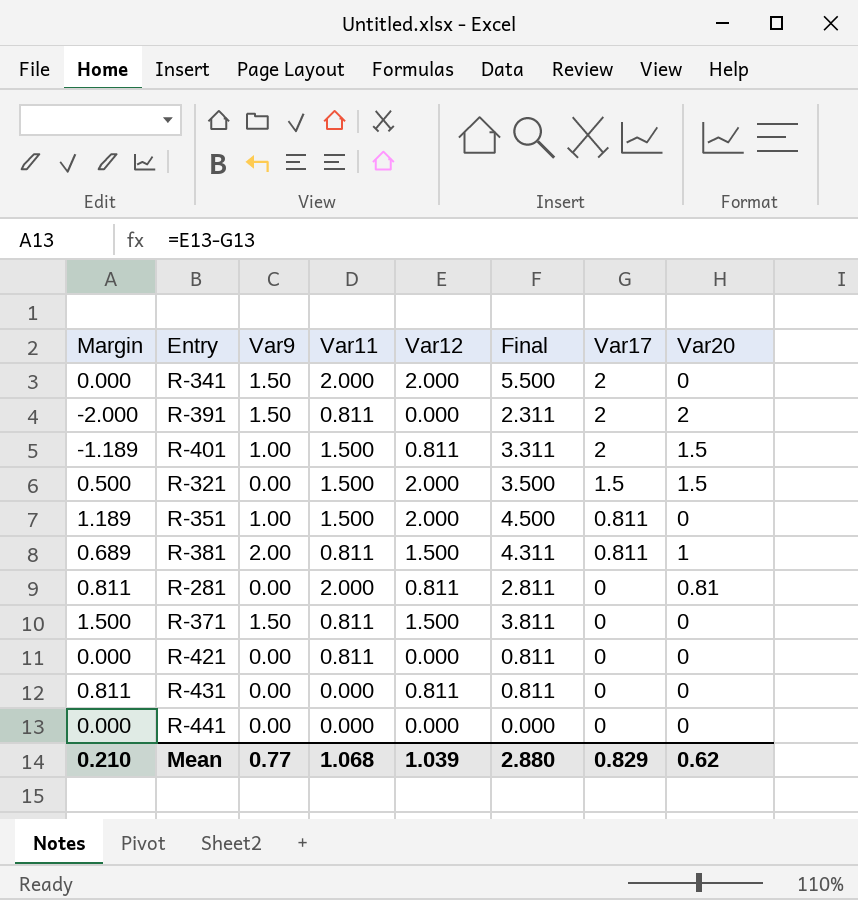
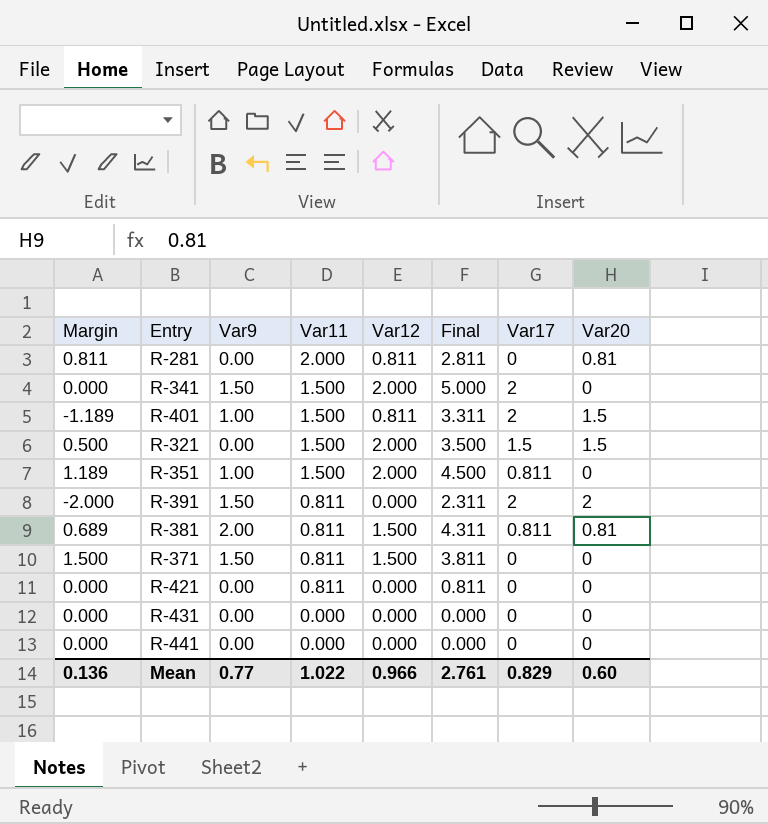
row order: Var17 descending -> Var11 descending
R-341 | Var11: 2.000 -> 1.500
R-341 | Final: 5.500 -> 5.000
R-381 | Var20: 1 -> 0.81
R-431 | Margin: 0.811 -> 0.000
R-431 | Var12: 0.811 -> 0.000
R-431 | Final: 0.811 -> 0.000
Mean | Margin: 0.210 -> 0.136
Mean | Var11: 1.068 -> 1.022
Mean | Var12: 1.039 -> 0.966
Mean | Final: 2.880 -> 2.761
Mean | Var20: 0.62 -> 0.60

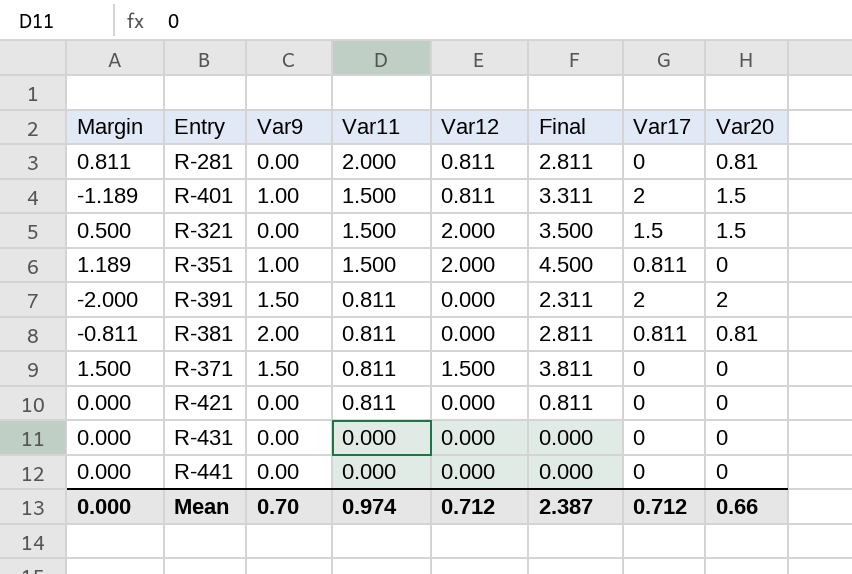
row R-341: 0.000 | 1.50 | 1.500 | 2.000 | 5.000 | 2 | 0 -> none
R-381 | Margin: 0.689 -> -0.811
R-381 | Var12: 1.500 -> 0.000
R-381 | Final: 4.311 -> 2.811
Mean | Margin: 0.136 -> 0.000
Mean | Var9: 0.77 -> 0.70
Mean | Var11: 1.022 -> 0.974
Mean | Var12: 0.966 -> 0.712
Mean | Final: 2.761 -> 2.387
Mean | Var17: 0.829 -> 0.712
Mean | Var20: 0.60 -> 0.66

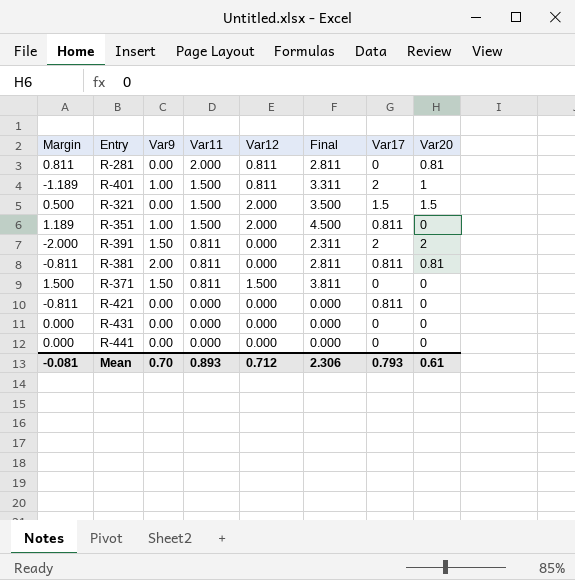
R-401 | Var20: 1.5 -> 1
R-421 | Margin: 0.000 -> -0.811
R-421 | Var11: 0.811 -> 0.000
R-421 | Final: 0.811 -> 0.000
R-421 | Var17: 0 -> 0.811
Mean | Margin: 0.000 -> -0.081
Mean | Var11: 0.974 -> 0.893
Mean | Final: 2.387 -> 2.306
Mean | Var17: 0.712 -> 0.793
Mean | Var20: 0.66 -> 0.61

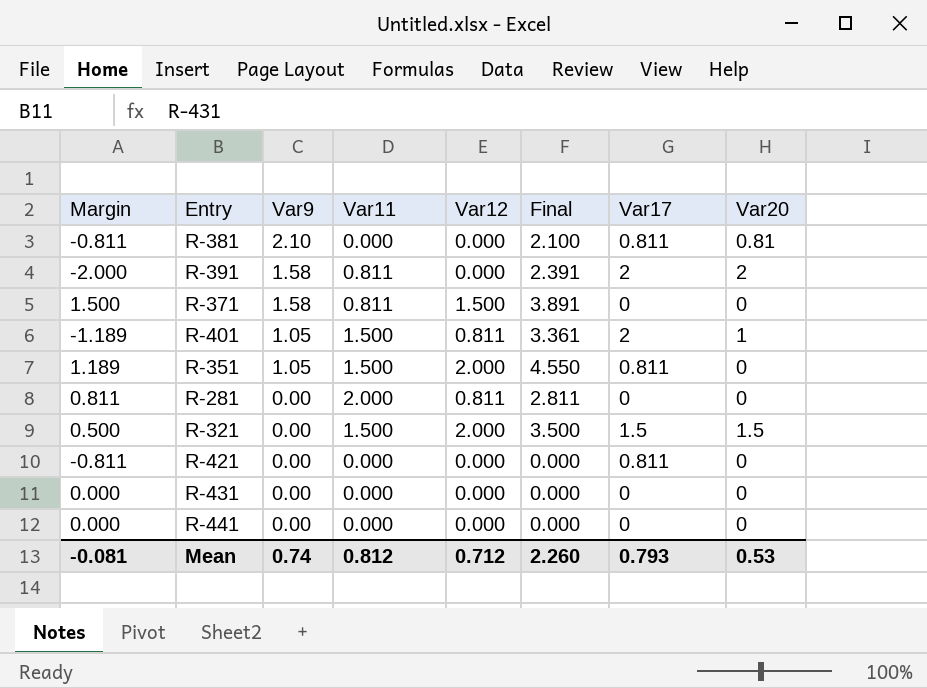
row order: Var11 descending -> Var9 descending
R-381 | Var9: 2.00 -> 2.10
R-381 | Var11: 0.811 -> 0.000
R-381 | Final: 2.811 -> 2.100
R-391 | Var9: 1.50 -> 1.58
R-391 | Final: 2.311 -> 2.391
R-371 | Var9: 1.50 -> 1.58
R-371 | Final: 3.811 -> 3.891
R-401 | Var9: 1.00 -> 1.05
R-401 | Final: 3.311 -> 3.361
R-351 | Var9: 1.00 -> 1.05
R-351 | Final: 4.500 -> 4.550
R-281 | Var20: 0.81 -> 0
Mean | Var9: 0.70 -> 0.74
Mean | Var11: 0.893 -> 0.812
Mean | Final: 2.306 -> 2.260
Mean | Var20: 0.61 -> 0.53

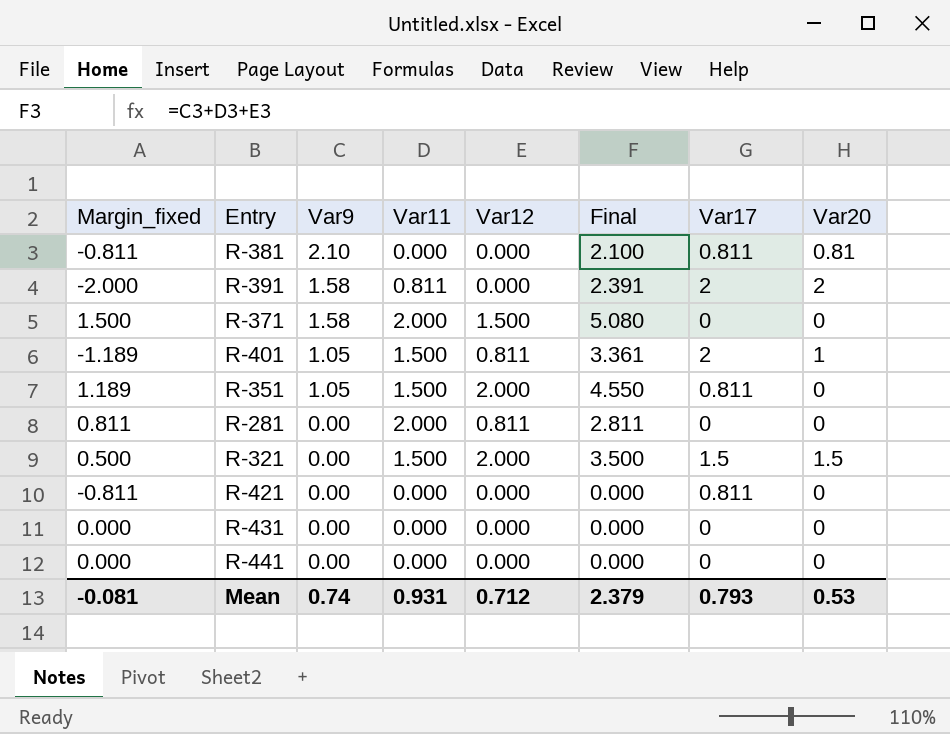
column name: Margin -> Margin_fixed
R-371 | Var11: 0.811 -> 2.000
R-371 | Final: 3.891 -> 5.080
Mean | Var11: 0.812 -> 0.931
Mean | Final: 2.260 -> 2.379

